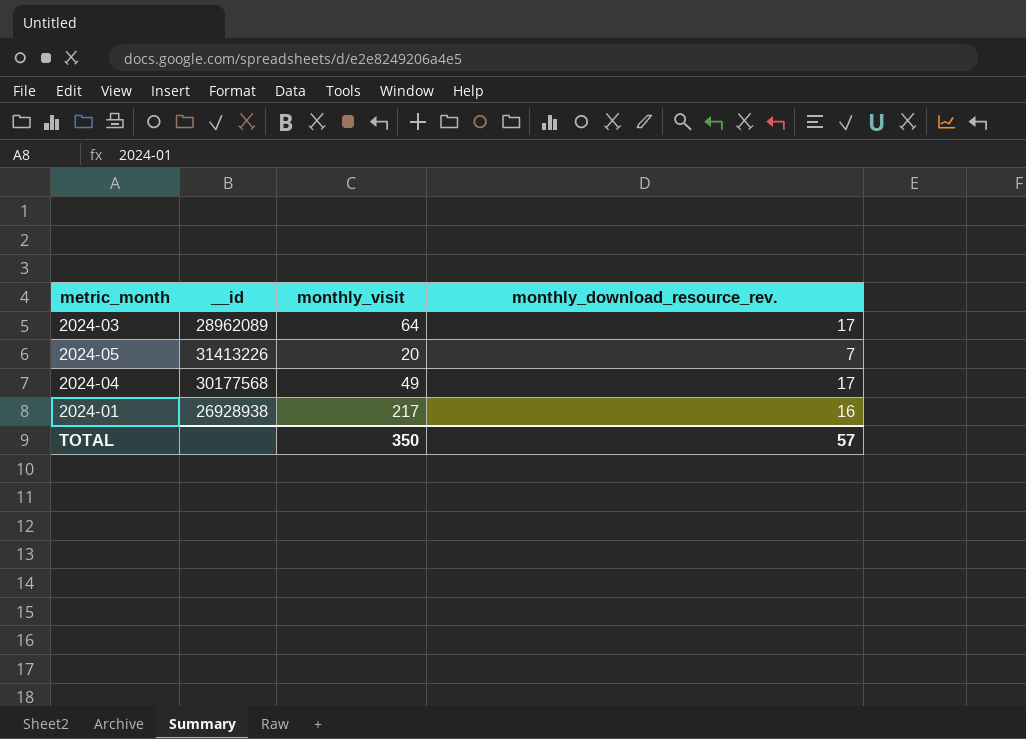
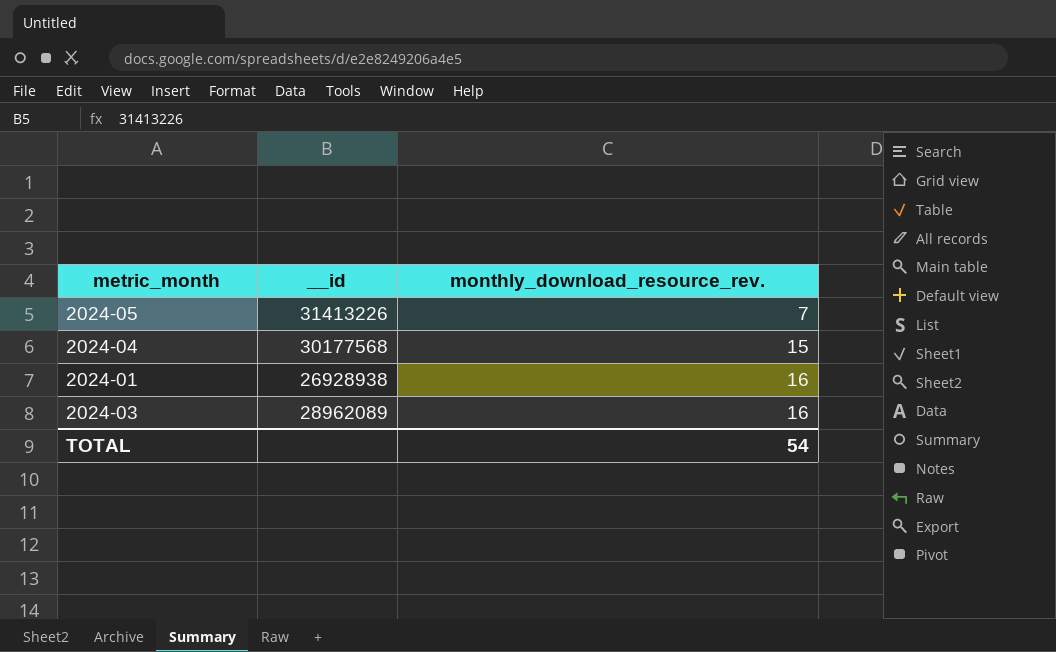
row order: none -> monthly_download_resource_rev. ascending
column monthly_visit | position: 3 -> none
2024-04 | monthly_download_resource_rev.: 17 -> 15
2024-03 | monthly_download_resource_rev.: 17 -> 16
TOTAL | monthly_download_resource_rev.: 57 -> 54

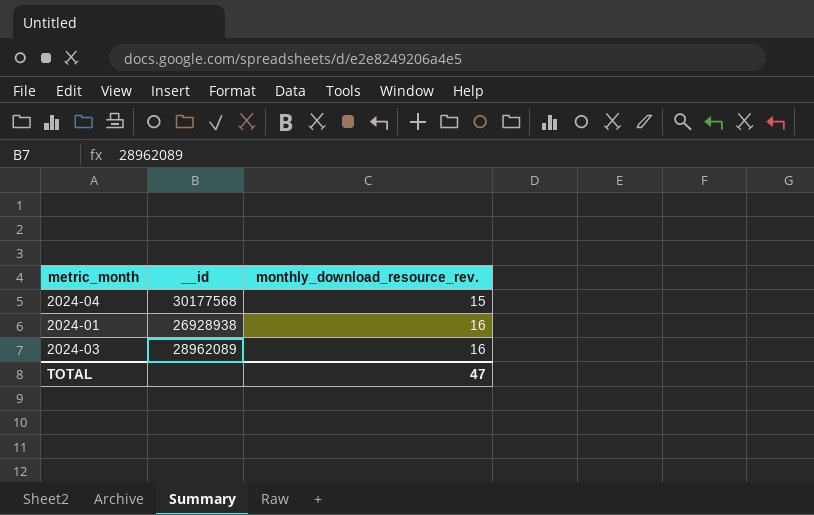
row 2024-05: 31413226 | 7 -> none
TOTAL | monthly_download_resource_rev.: 54 -> 47

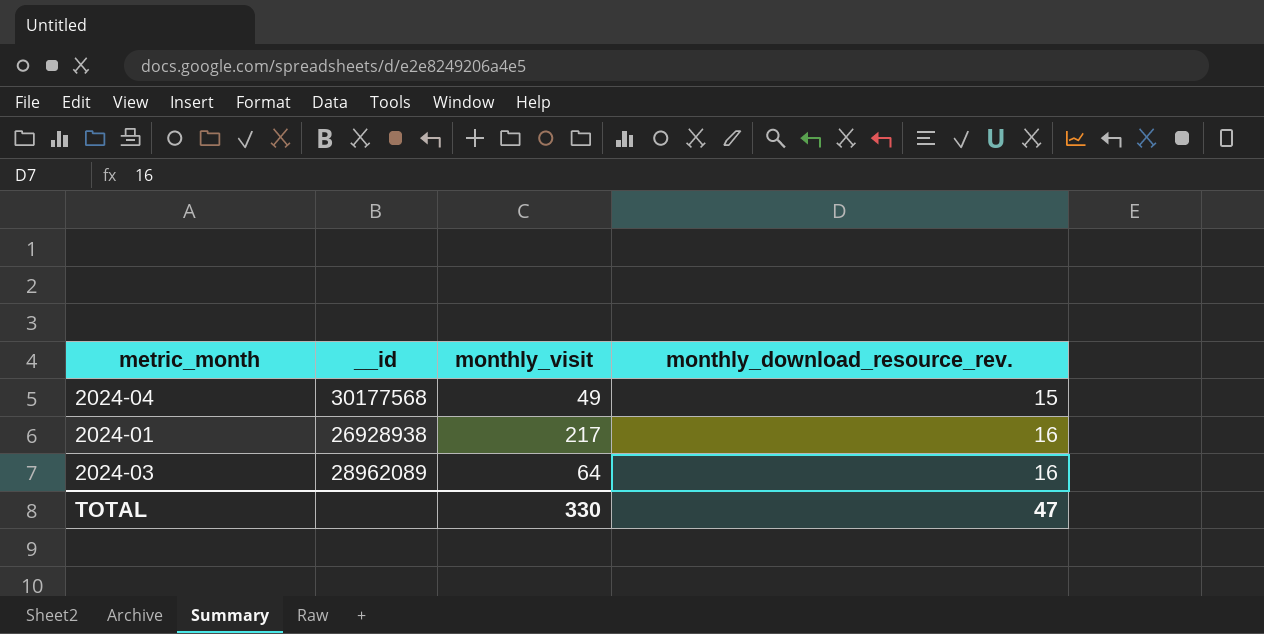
column monthly_visit | position: none -> 3

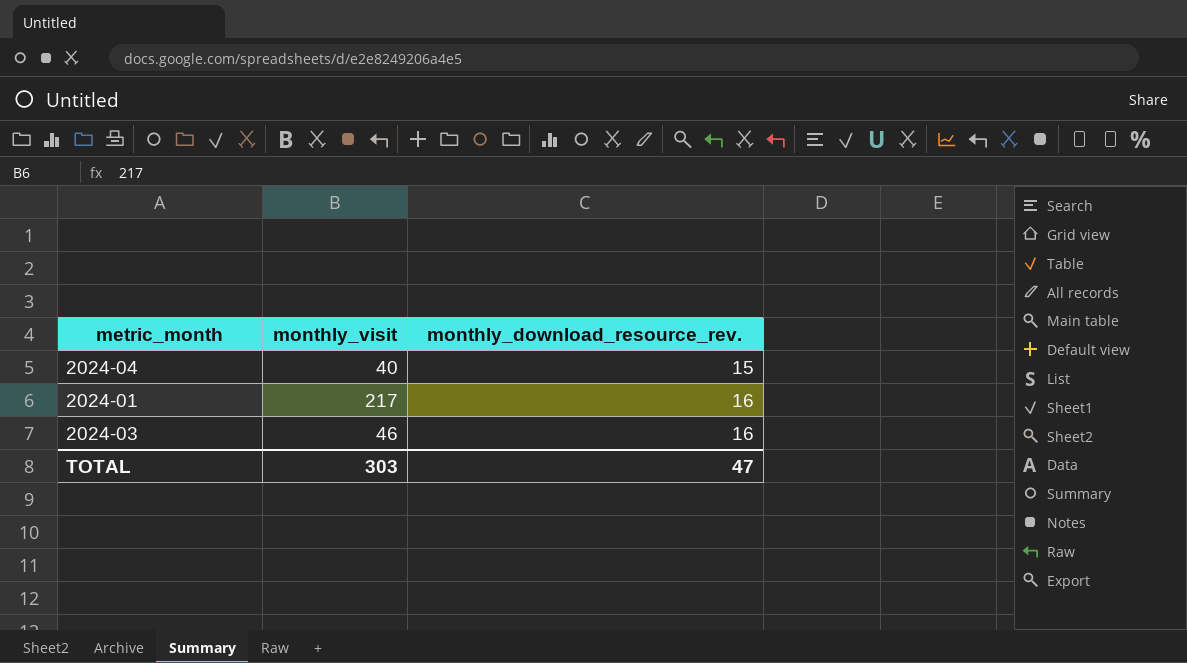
column __id | position: 2 -> none
2024-04 | monthly_visit: 49 -> 40
2024-03 | monthly_visit: 64 -> 46
TOTAL | monthly_visit: 330 -> 303

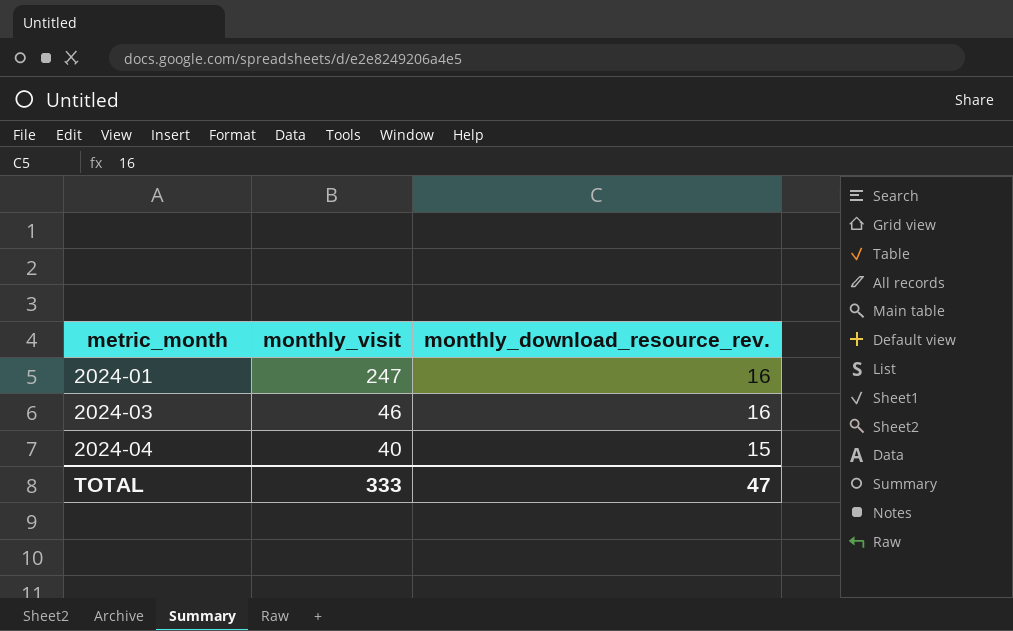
row order: monthly_download_resource_rev. ascending -> metric_month ascending
2024-01 | monthly_visit: 217 -> 247
TOTAL | monthly_visit: 303 -> 333

